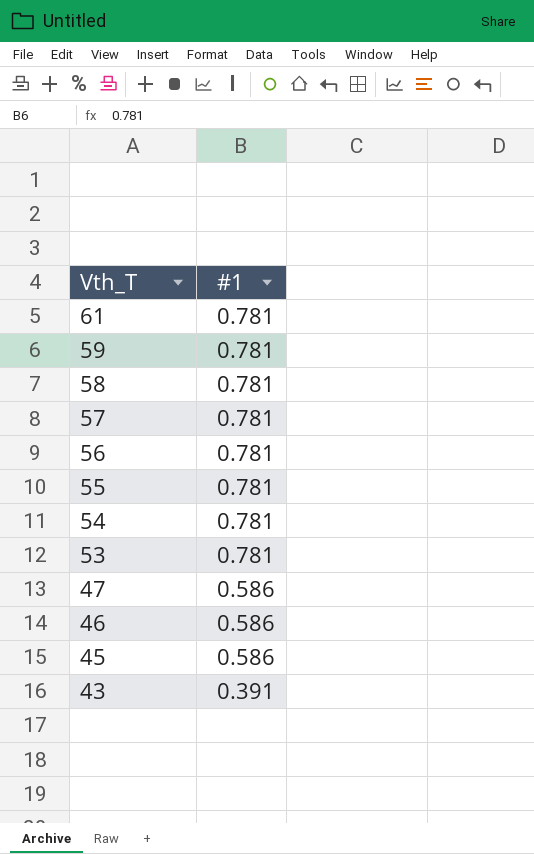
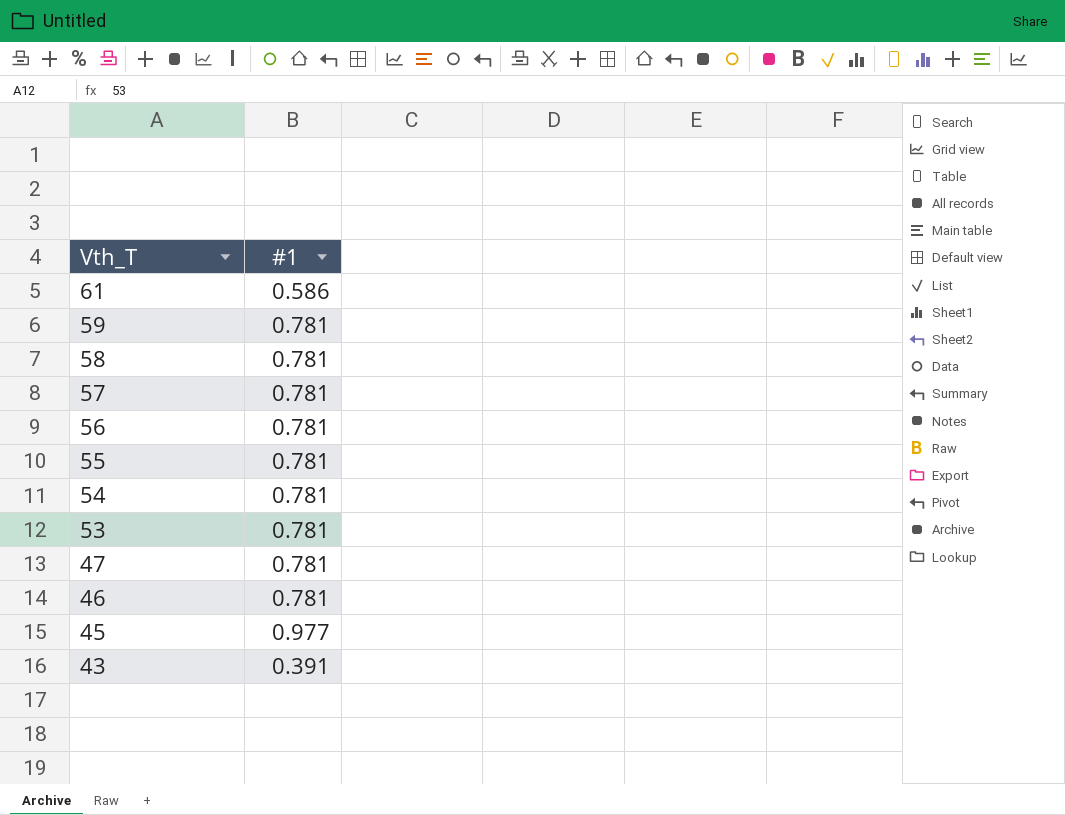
61 | #1: 0.781 -> 0.586
47 | #1: 0.586 -> 0.781
46 | #1: 0.586 -> 0.781
45 | #1: 0.586 -> 0.977

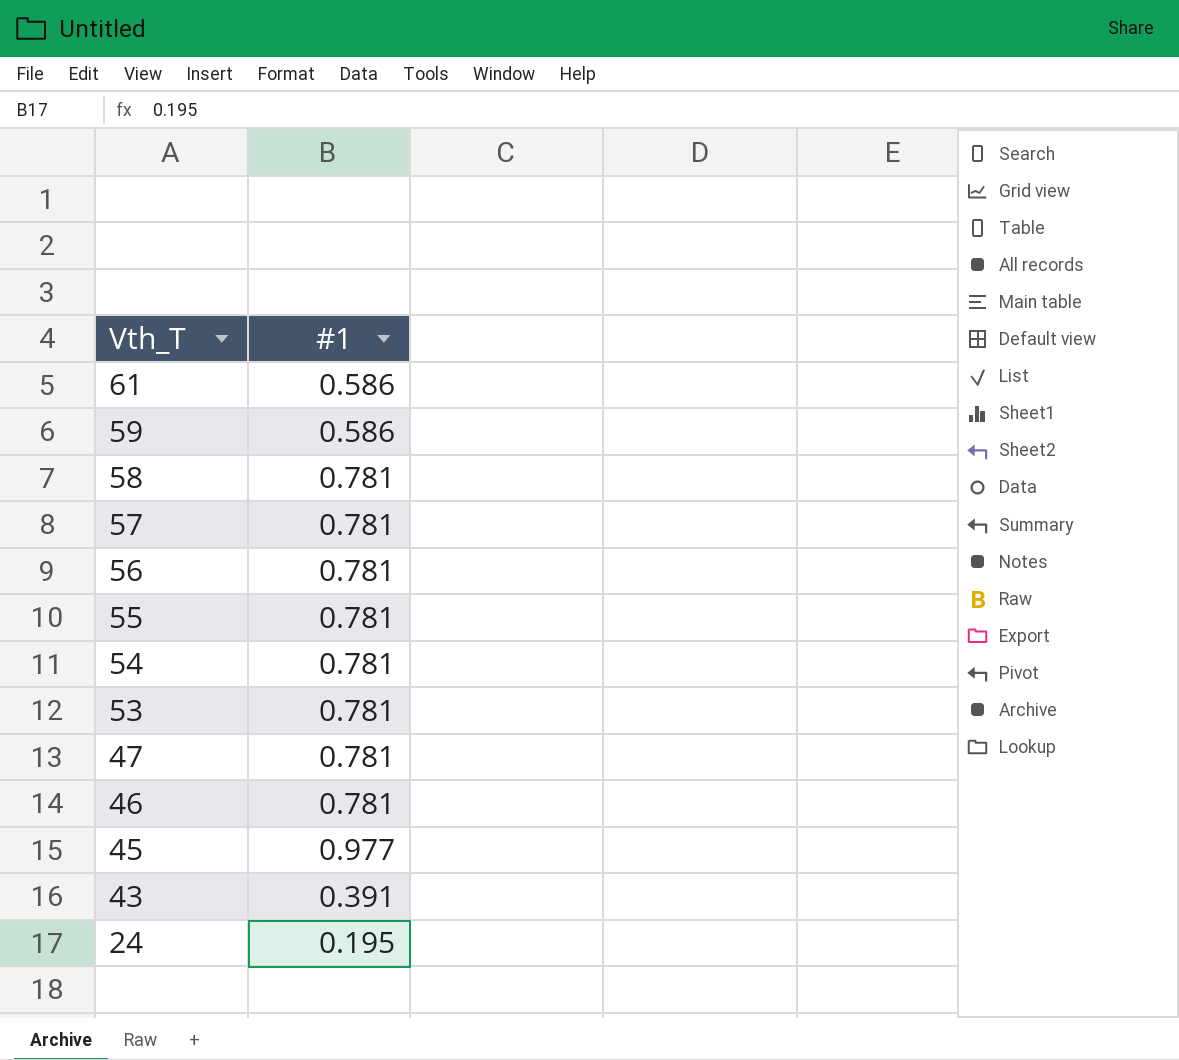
59 | #1: 0.781 -> 0.586
row 24: none -> 0.195

